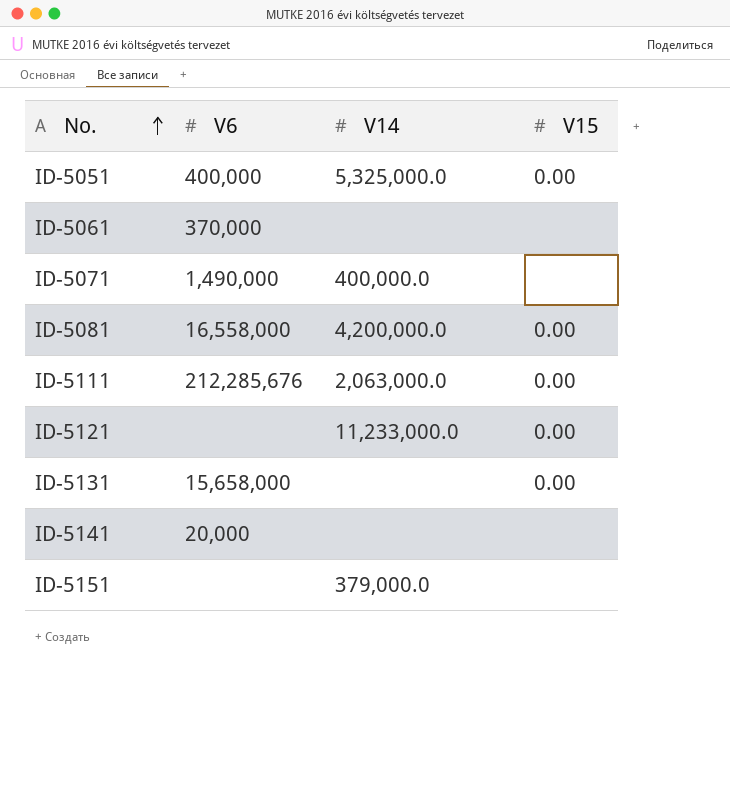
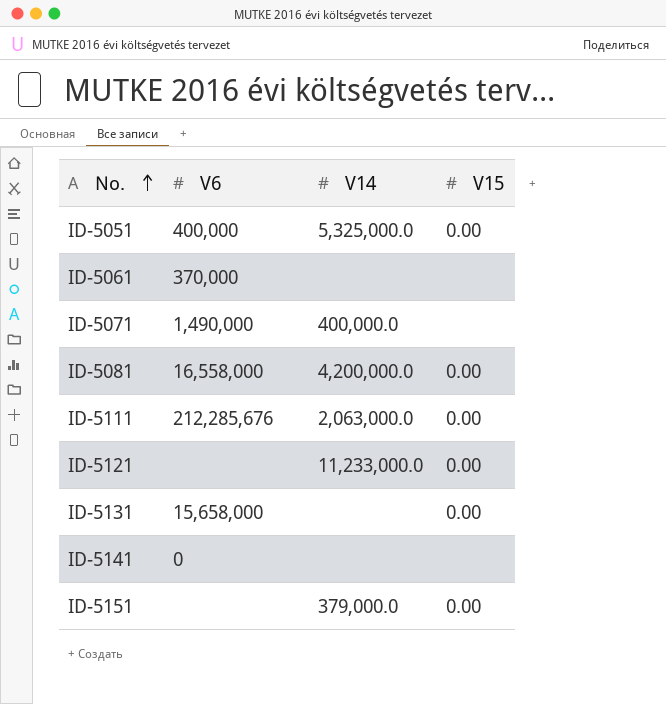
ID-5141 | V6: 20,000 -> 0
ID-5151 | V15: none -> 0.00

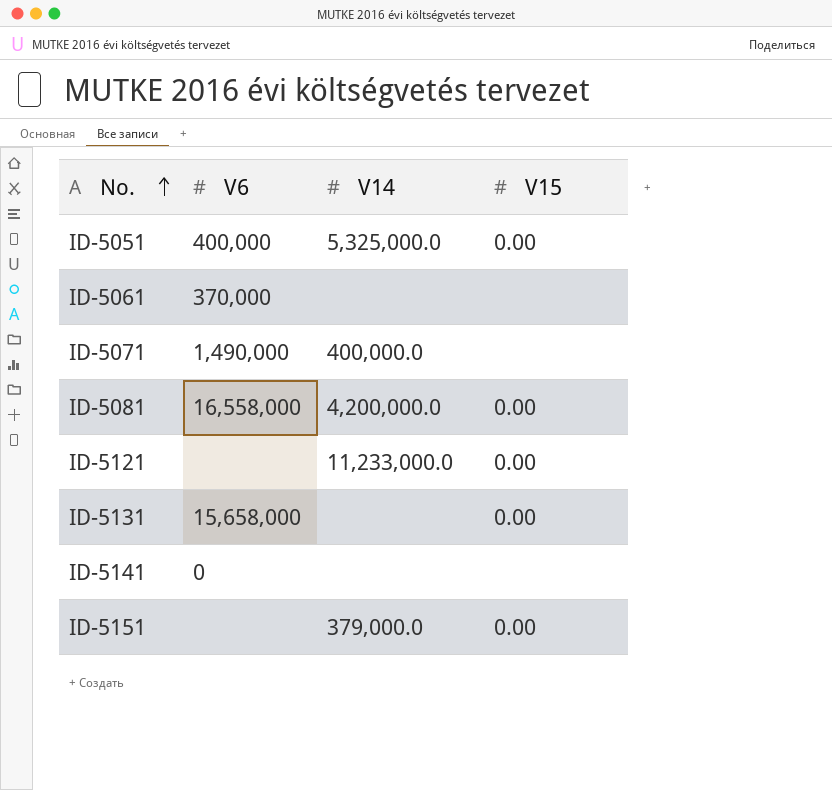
row ID-5111: 212,285,676 | 2,063,000.0 | 0.00 -> none

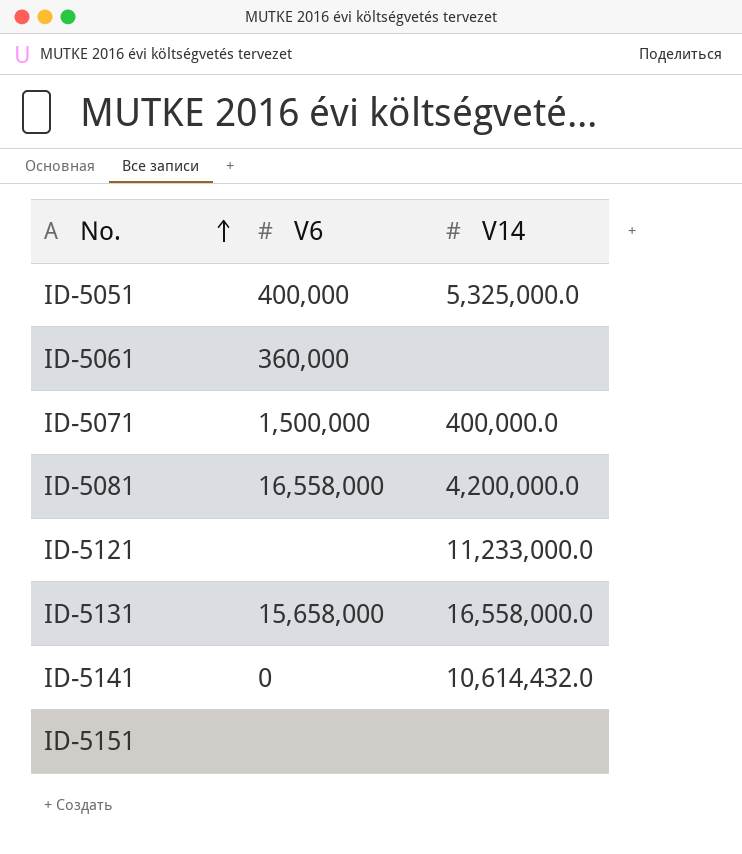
column V15 | position: 4 -> none
ID-5061 | V6: 370,000 -> 360,000
ID-5071 | V6: 1,490,000 -> 1,500,000
ID-5131 | V14: none -> 16,558,000.0
ID-5141 | V14: none -> 10,614,432.0
ID-5151 | V14: 379,000.0 -> none

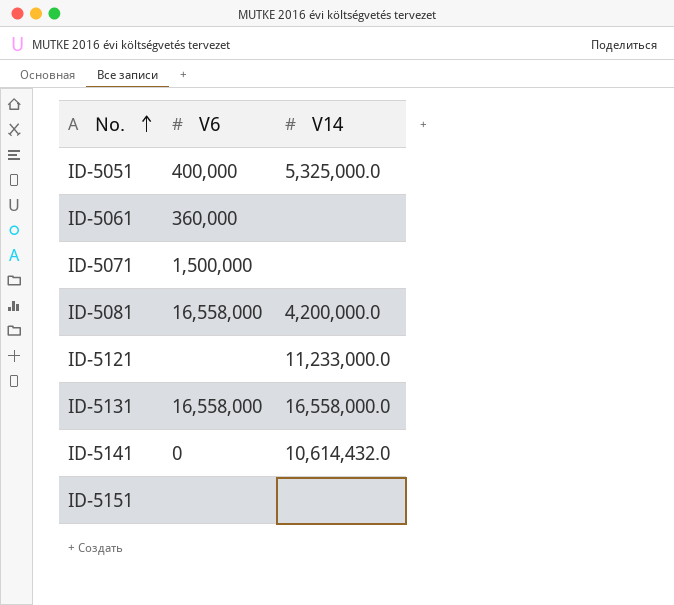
ID-5071 | V14: 400,000.0 -> none
ID-5131 | V6: 15,658,000 -> 16,558,000

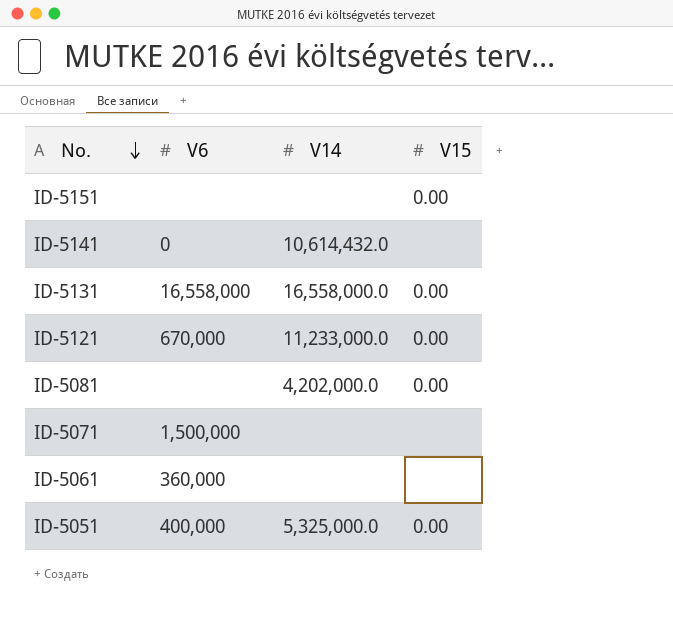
row order: No. ascending -> No. descending
column V15 | position: none -> 4
ID-5121 | V6: none -> 670,000
ID-5081 | V6: 16,558,000 -> none
ID-5081 | V14: 4,200,000.0 -> 4,202,000.0

